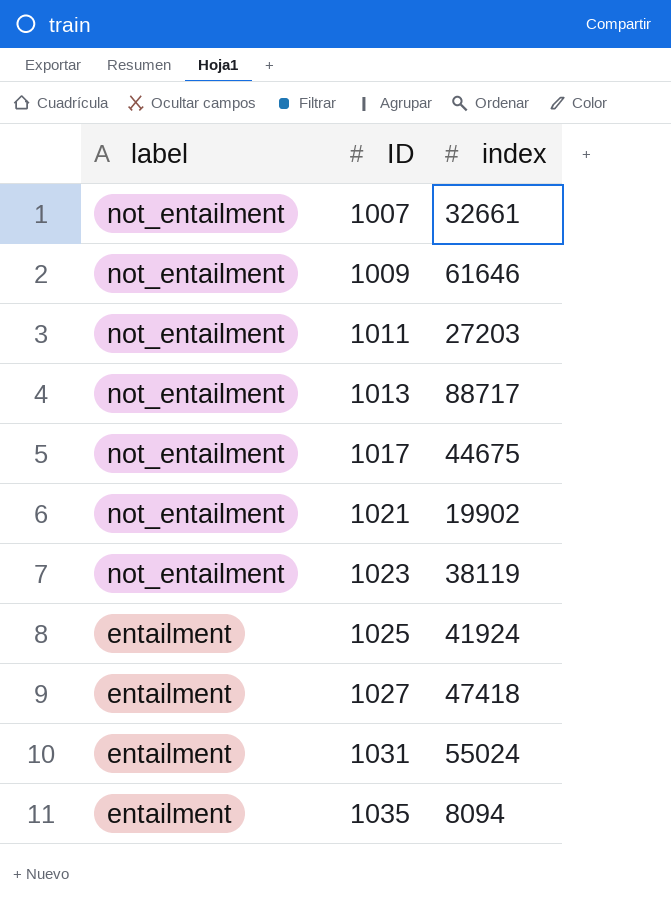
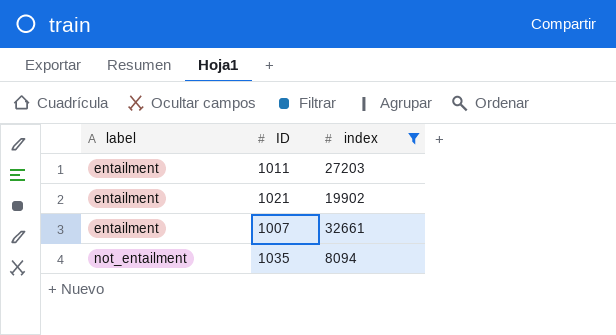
filter: none -> index <= 32661
row order: label descending -> label ascending
1011 | label: not_entailment -> entailment
1021 | label: not_entailment -> entailment
1007 | label: not_entailment -> entailment
1035 | label: entailment -> not_entailment

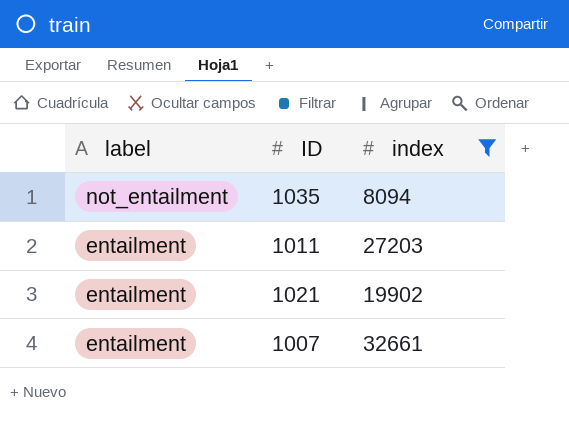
row order: label ascending -> label descending

